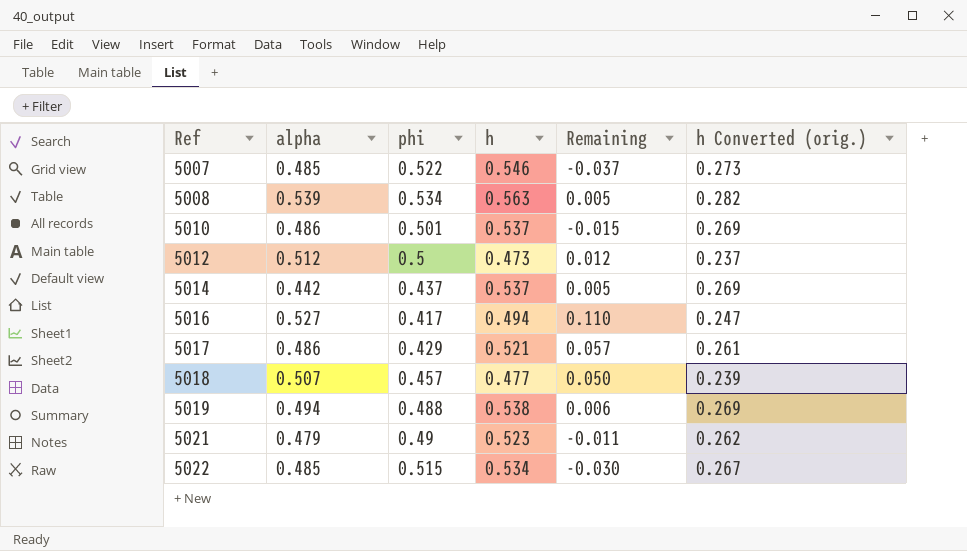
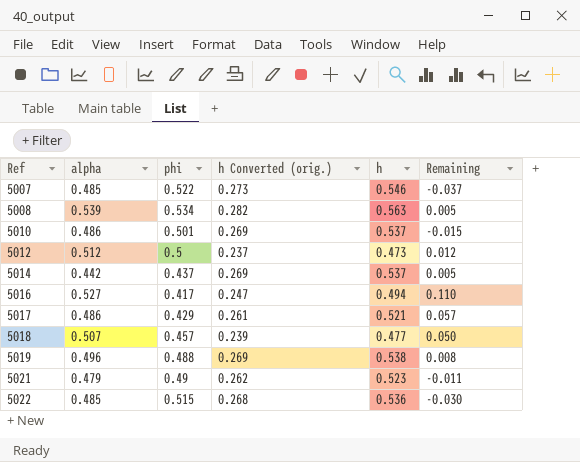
column h Converted (orig.) | position: 6 -> 4
5019 | alpha: 0.494 -> 0.496
5019 | Remaining: 0.006 -> 0.008
5022 | h Converted (orig.): 0.267 -> 0.268
5022 | h: 0.534 -> 0.536

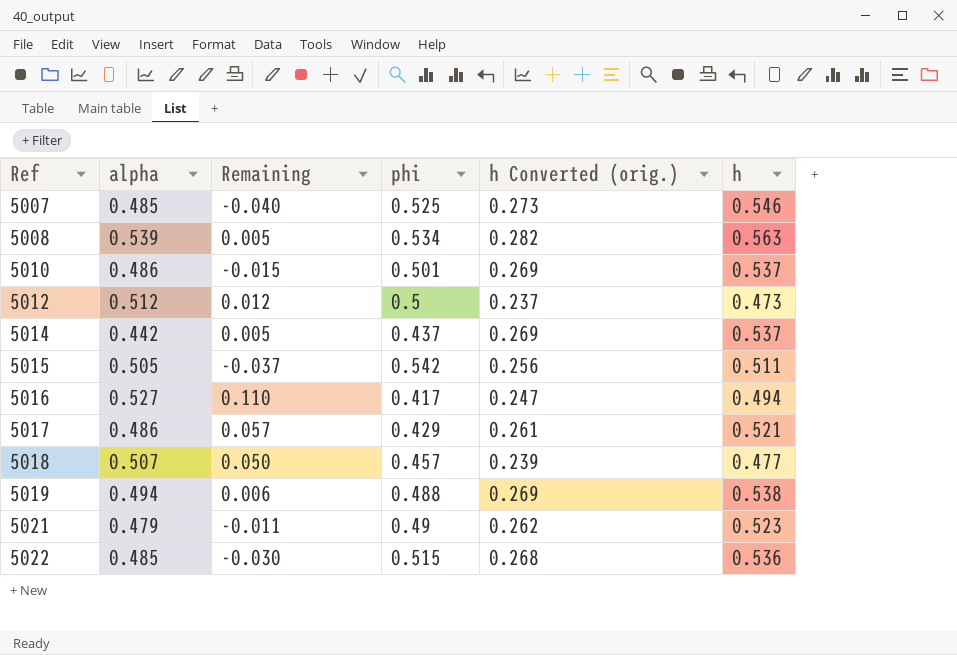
column Remaining | position: 6 -> 3
5007 | Remaining: -0.037 -> -0.040
5007 | phi: 0.522 -> 0.525
row 5015: none -> 0.505 | -0.037 | 0.542 | 0.256 | 0.511
5019 | alpha: 0.496 -> 0.494
5019 | Remaining: 0.008 -> 0.006

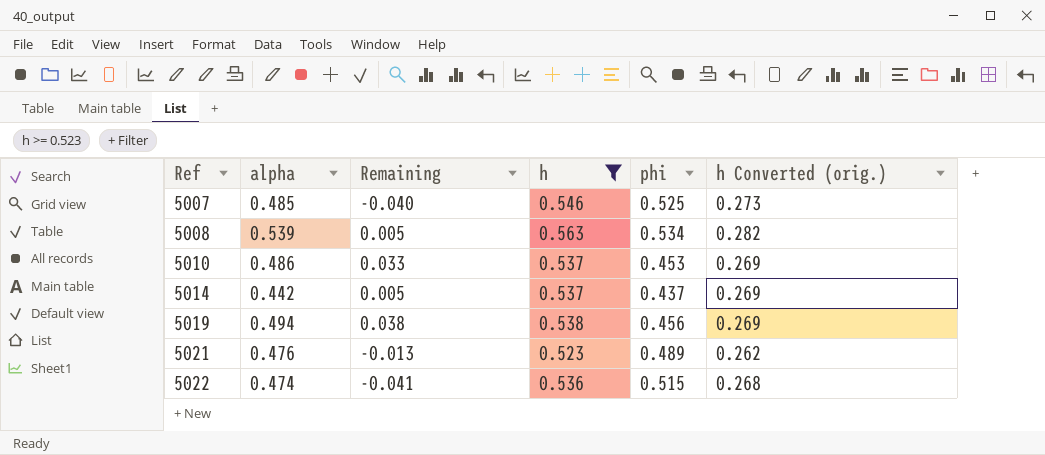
filter: none -> h >= 0.523
column h | position: 6 -> 4
5010 | Remaining: -0.015 -> 0.033
5010 | phi: 0.501 -> 0.453
5019 | Remaining: 0.006 -> 0.038
5019 | phi: 0.488 -> 0.456
5021 | alpha: 0.479 -> 0.476
5021 | Remaining: -0.011 -> -0.013
5021 | phi: 0.49 -> 0.489
5022 | alpha: 0.485 -> 0.474
5022 | Remaining: -0.030 -> -0.041

